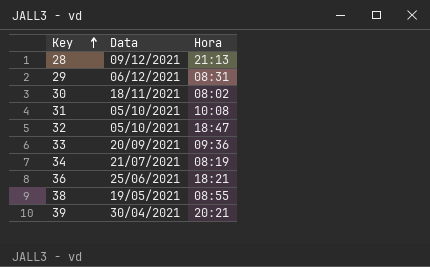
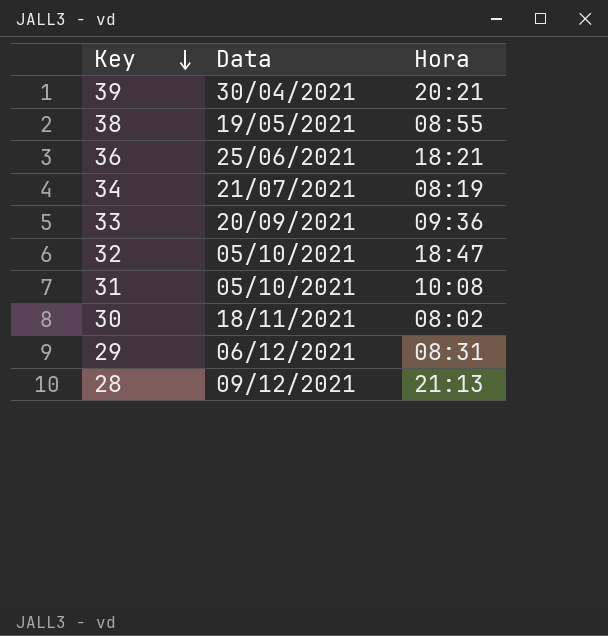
row order: Key ascending -> Key descending

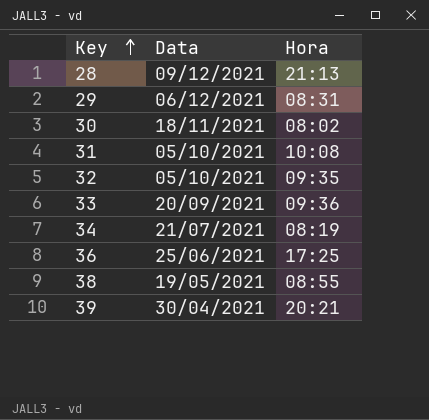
row order: Key descending -> Key ascending
32 | Hora: 18:47 -> 09:35
36 | Hora: 18:21 -> 17:25

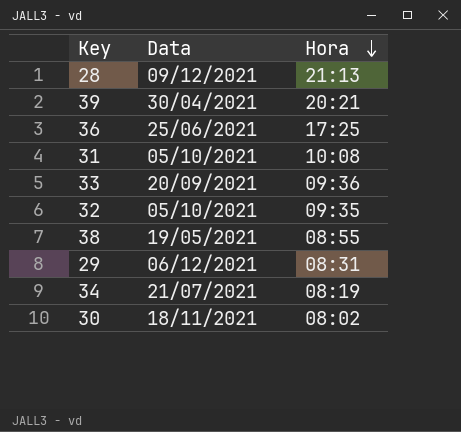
row order: Key ascending -> Hora descending

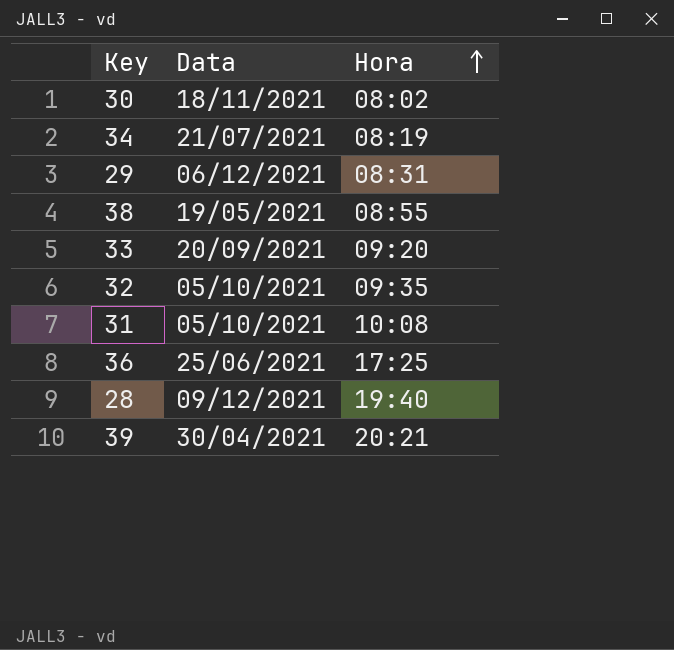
row order: Hora descending -> Hora ascending
33 | Hora: 09:36 -> 09:20
28 | Hora: 21:13 -> 19:40

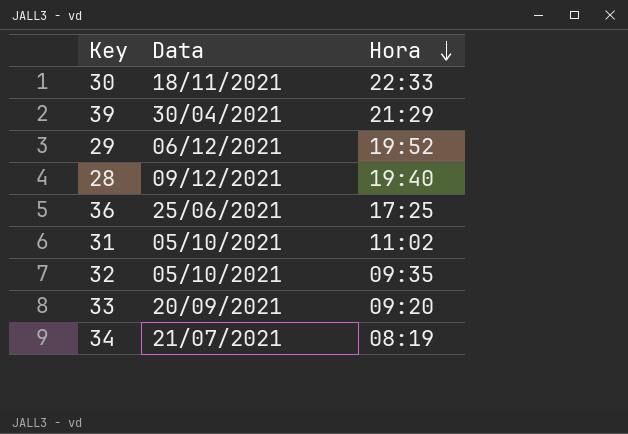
row order: Hora ascending -> Hora descending
row 38: 19/05/2021 | 08:55 -> none
30 | Hora: 08:02 -> 22:33
39 | Hora: 20:21 -> 21:29
29 | Hora: 08:31 -> 19:52
31 | Hora: 10:08 -> 11:02

